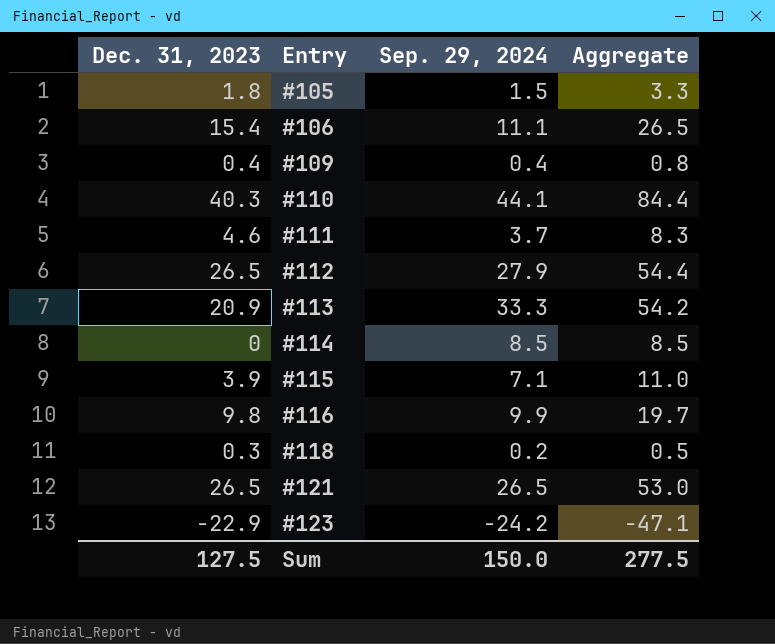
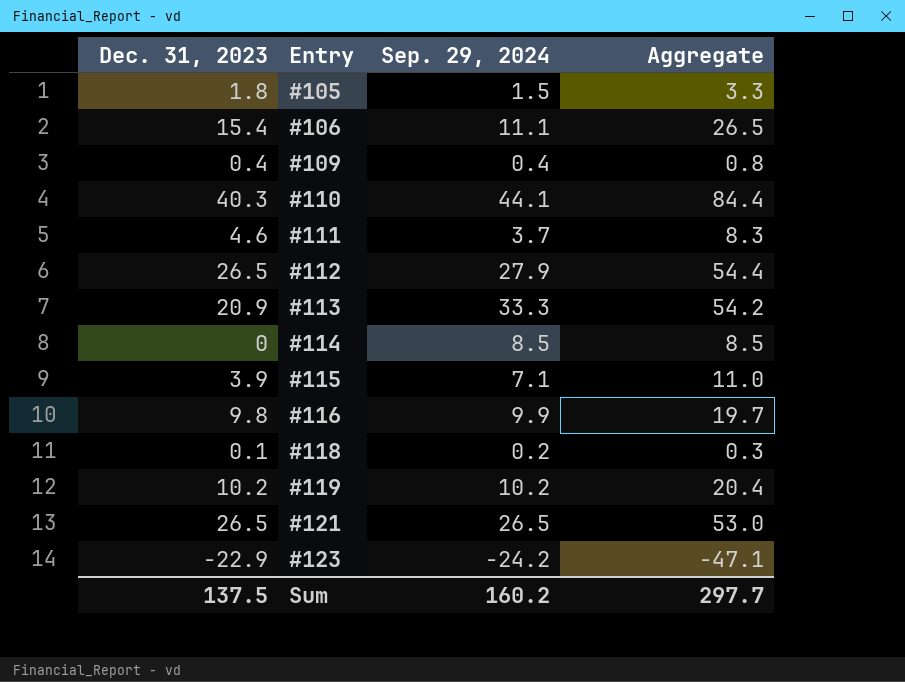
#118 | Dec. 31, 2023: 0.3 -> 0.1
#118 | Aggregate: 0.5 -> 0.3
row #119: none -> 10.2 | 10.2 | 20.4
Sum | Dec. 31, 2023: 127.5 -> 137.5
Sum | Sep. 29, 2024: 150.0 -> 160.2
Sum | Aggregate: 277.5 -> 297.7

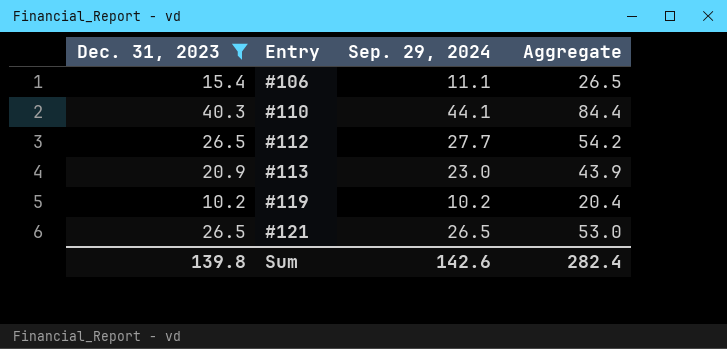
filter: none -> Dec. 31, 2023 >= 10.2
#112 | Sep. 29, 2024: 27.9 -> 27.7
#112 | Aggregate: 54.4 -> 54.2
#113 | Sep. 29, 2024: 33.3 -> 23.0
#113 | Aggregate: 54.2 -> 43.9
Sum | Dec. 31, 2023: 137.5 -> 139.8
Sum | Sep. 29, 2024: 160.2 -> 142.6
Sum | Aggregate: 297.7 -> 282.4

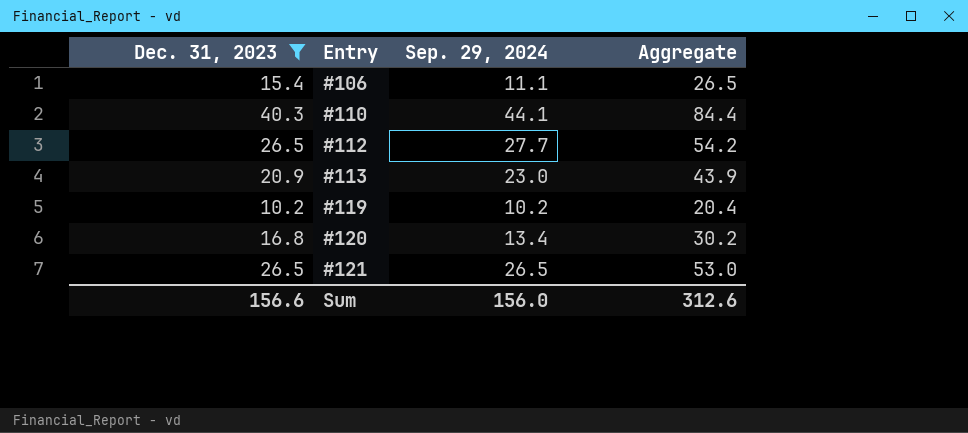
row #120: none -> 16.8 | 13.4 | 30.2
Sum | Dec. 31, 2023: 139.8 -> 156.6
Sum | Sep. 29, 2024: 142.6 -> 156.0
Sum | Aggregate: 282.4 -> 312.6

